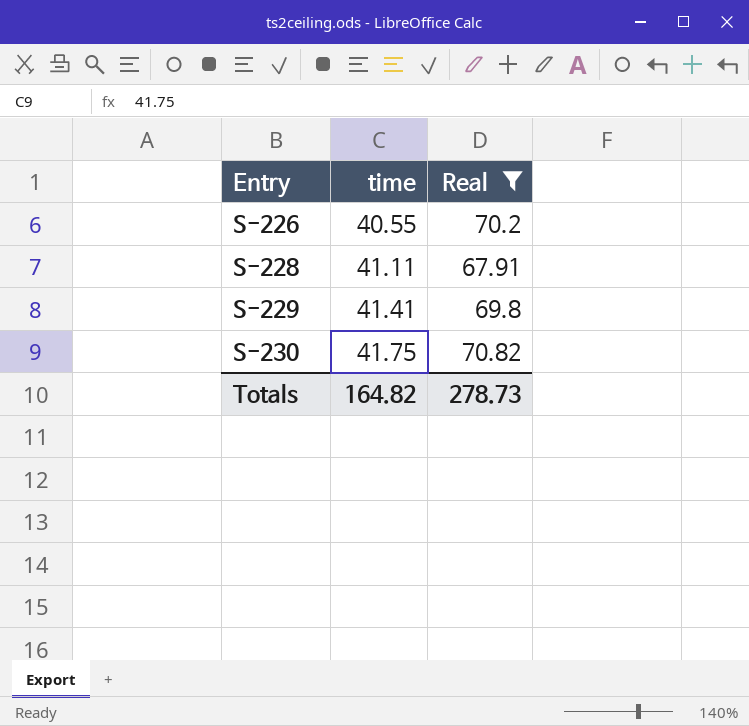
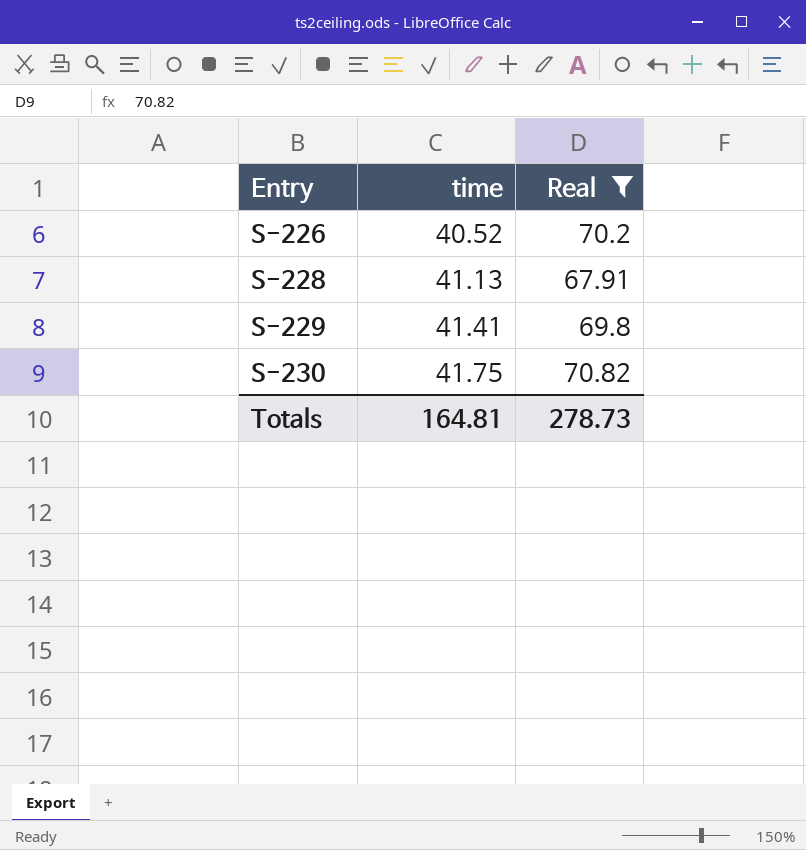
S-226 | time: 40.55 -> 40.52
S-228 | time: 41.11 -> 41.13
Totals | time: 164.82 -> 164.81

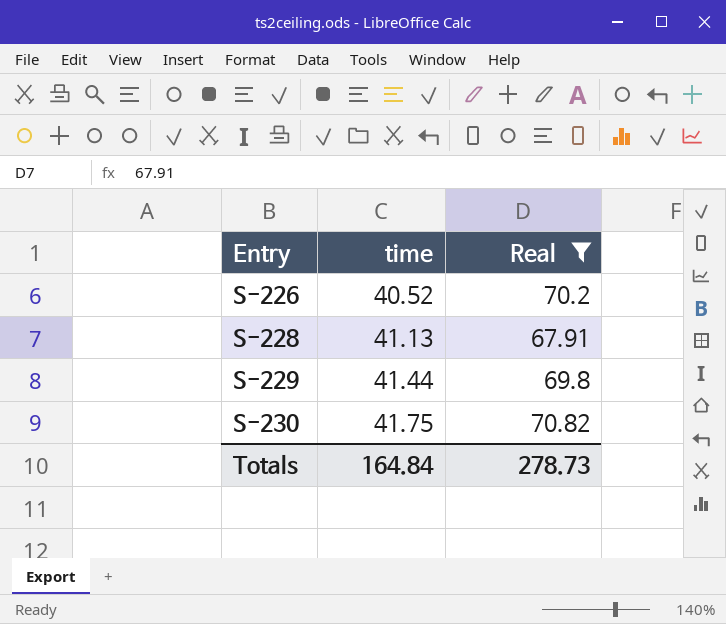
S-229 | time: 41.41 -> 41.44
Totals | time: 164.81 -> 164.84

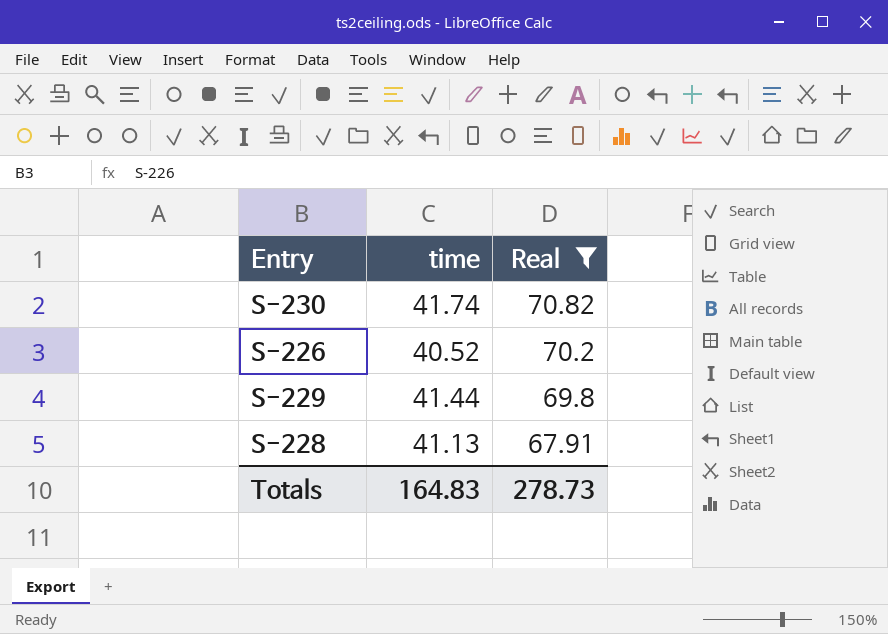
row order: Entry ascending -> Real descending
S-230 | time: 41.75 -> 41.74
Totals | time: 164.84 -> 164.83

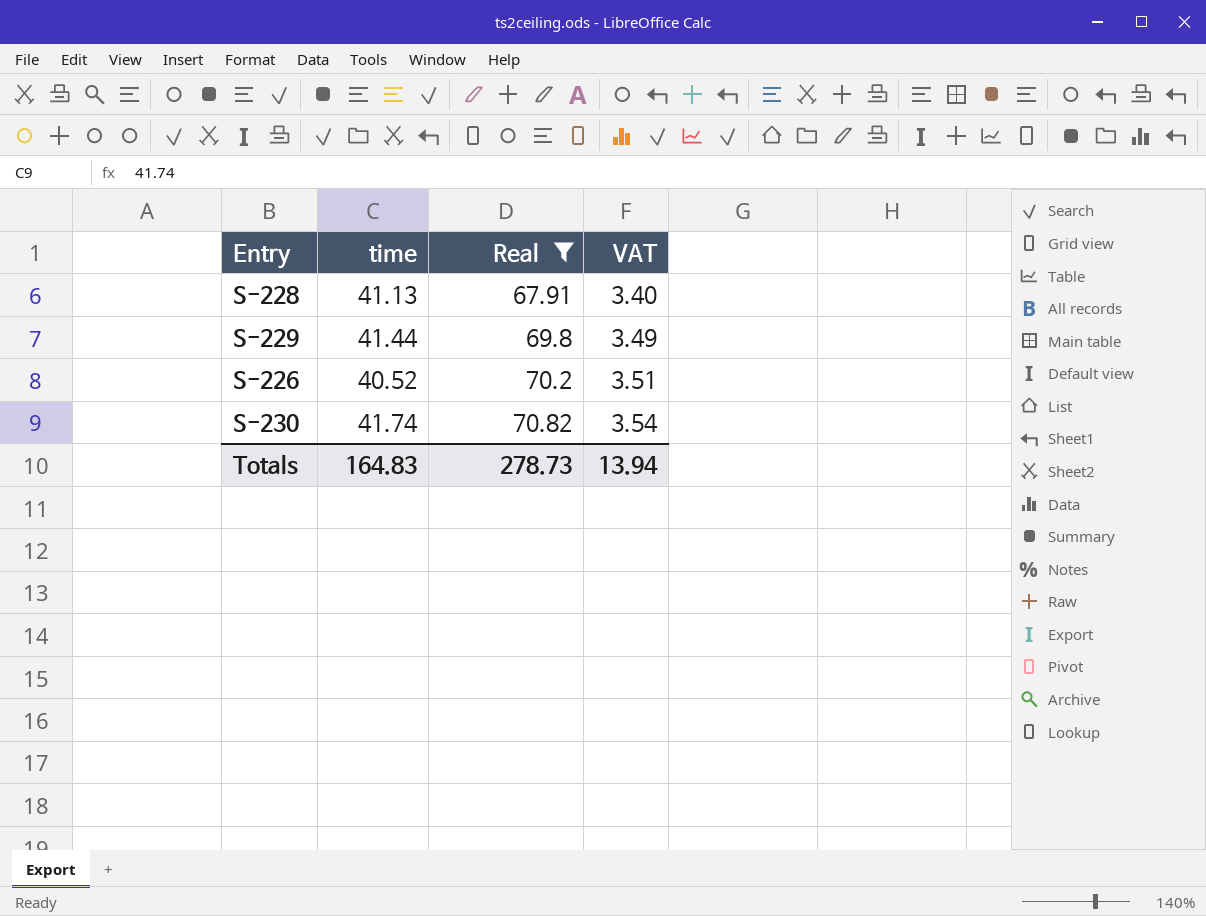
row order: Real descending -> Real ascending
column VAT | formula: none -> [Real] * 0.05

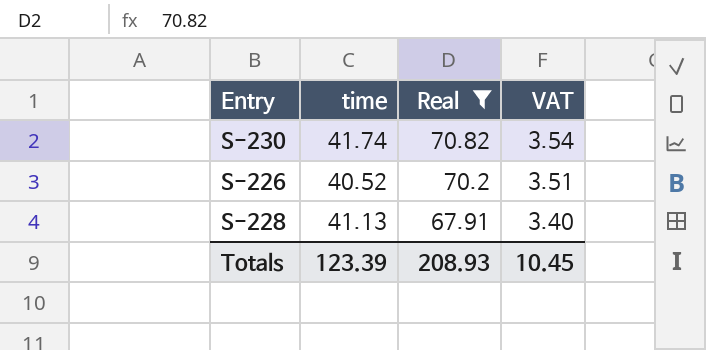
row order: Real ascending -> Real descending
row S-229: 41.44 | 69.8 | 3.49 -> none
Totals | time: 164.83 -> 123.39
Totals | Real: 278.73 -> 208.93
Totals | VAT: 13.94 -> 10.45

